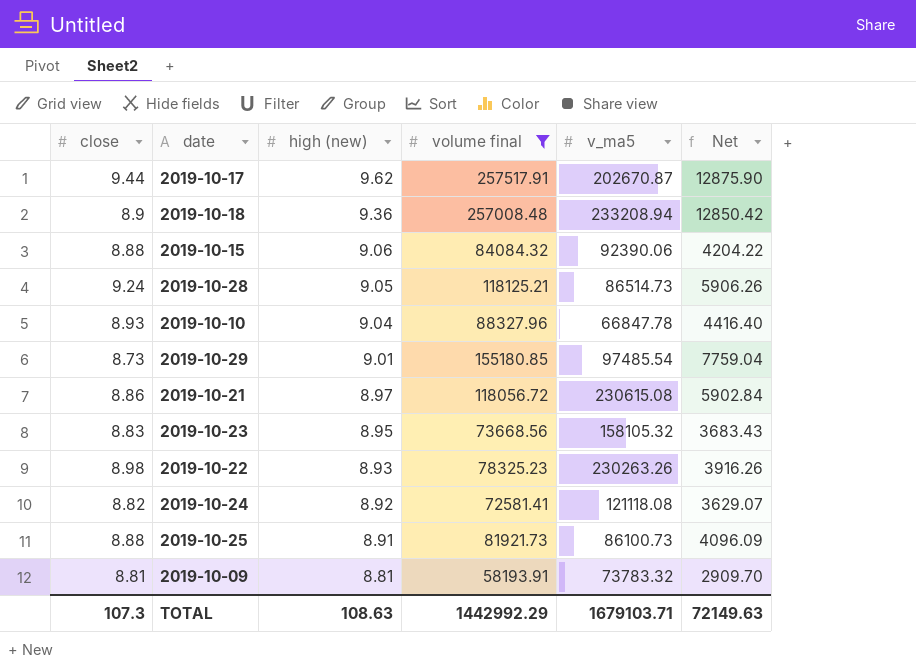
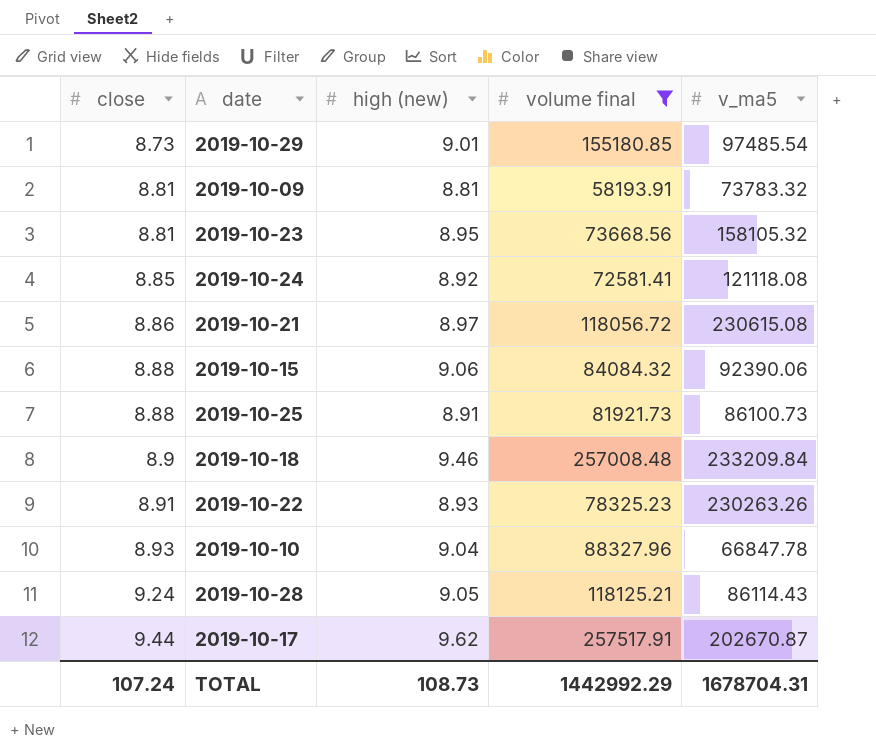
row order: high (new) descending -> close ascending
column Net | formula: [volume final] * 0.05 -> none
2019-10-23 | close: 8.83 -> 8.81
2019-10-24 | close: 8.82 -> 8.85
2019-10-18 | high (new): 9.36 -> 9.46
2019-10-18 | v_ma5: 233208.94 -> 233209.84
2019-10-22 | close: 8.98 -> 8.91
2019-10-28 | v_ma5: 86514.73 -> 86114.43
TOTAL | close: 107.3 -> 107.24
TOTAL | high (new): 108.63 -> 108.73
TOTAL | v_ma5: 1679103.71 -> 1678704.31

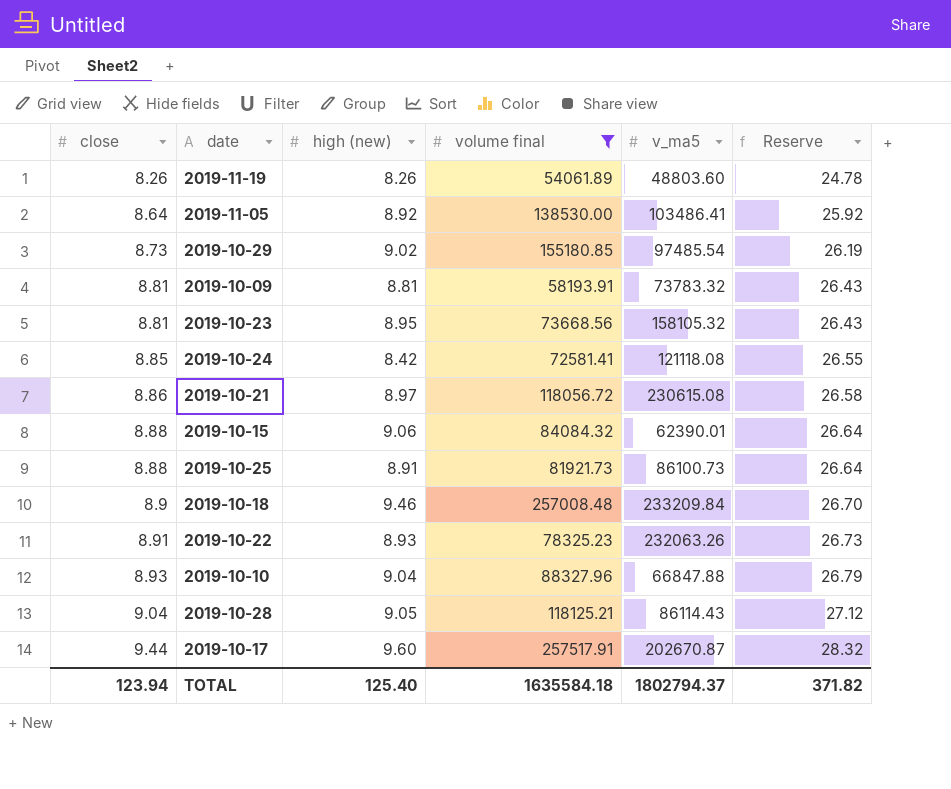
column Reserve | formula: none -> [close] * 3
row 2019-11-19: none -> 8.26 | 8.26 | 54061.89 | 48803.60 | 24.78
row 2019-11-05: none -> 8.64 | 8.92 | 138530.00 | 103486.41 | 25.92
2019-10-29 | high (new): 9.01 -> 9.02
2019-10-24 | high (new): 8.92 -> 8.42
2019-10-15 | v_ma5: 92390.06 -> 62390.01
2019-10-22 | v_ma5: 230263.26 -> 232063.26
2019-10-10 | v_ma5: 66847.78 -> 66847.88
2019-10-28 | close: 9.24 -> 9.04
2019-10-17 | high (new): 9.62 -> 9.60
TOTAL | close: 107.24 -> 123.94
TOTAL | high (new): 108.73 -> 125.40
TOTAL | volume final: 1442992.29 -> 1635584.18
TOTAL | v_ma5: 1678704.31 -> 1802794.37

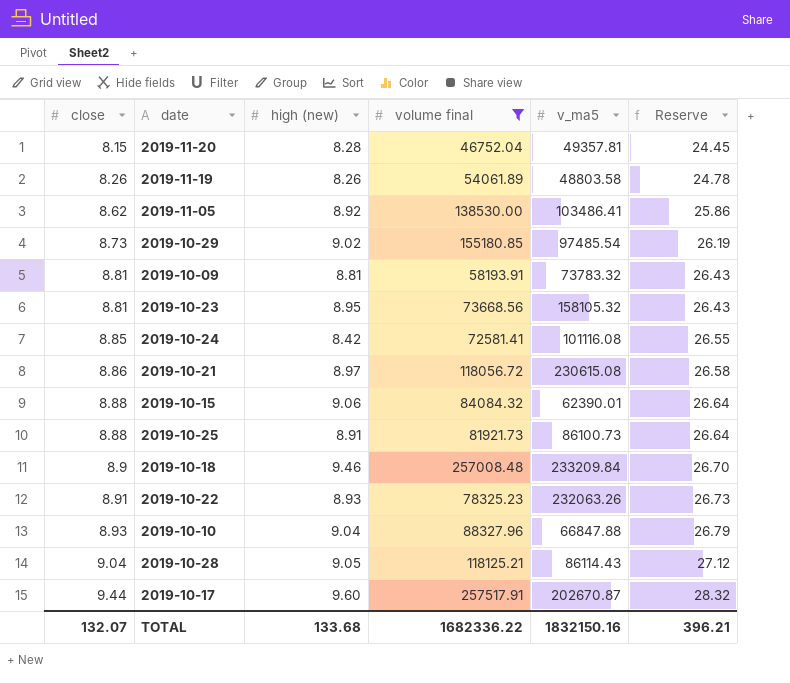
row 2019-11-20: none -> 8.15 | 8.28 | 46752.04 | 49357.81 | 24.45
2019-11-19 | v_ma5: 48803.60 -> 48803.58
2019-11-05 | close: 8.64 -> 8.62
2019-11-05 | Reserve: 25.92 -> 25.86
2019-10-24 | v_ma5: 121118.08 -> 101116.08
TOTAL | close: 123.94 -> 132.07
TOTAL | high (new): 125.40 -> 133.68
TOTAL | volume final: 1635584.18 -> 1682336.22
TOTAL | v_ma5: 1802794.37 -> 1832150.16
TOTAL | Reserve: 371.82 -> 396.21

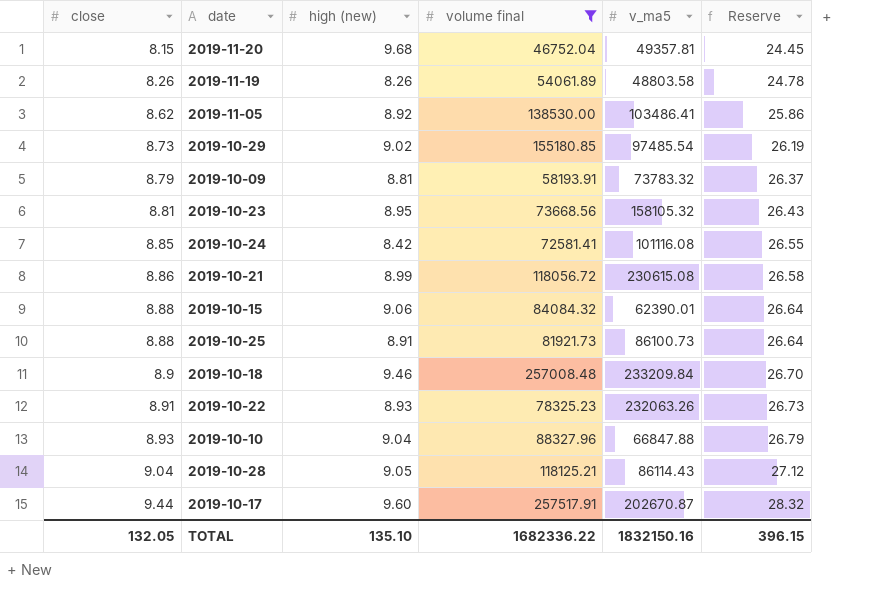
2019-11-20 | high (new): 8.28 -> 9.68
2019-10-09 | close: 8.81 -> 8.79
2019-10-09 | Reserve: 26.43 -> 26.37
2019-10-21 | high (new): 8.97 -> 8.99
TOTAL | close: 132.07 -> 132.05
TOTAL | high (new): 133.68 -> 135.10
TOTAL | Reserve: 396.21 -> 396.15

